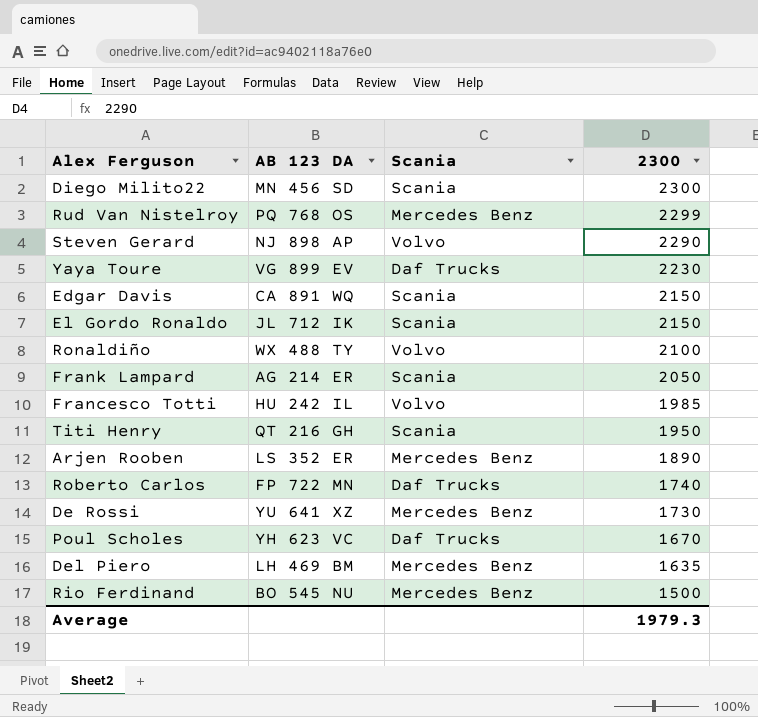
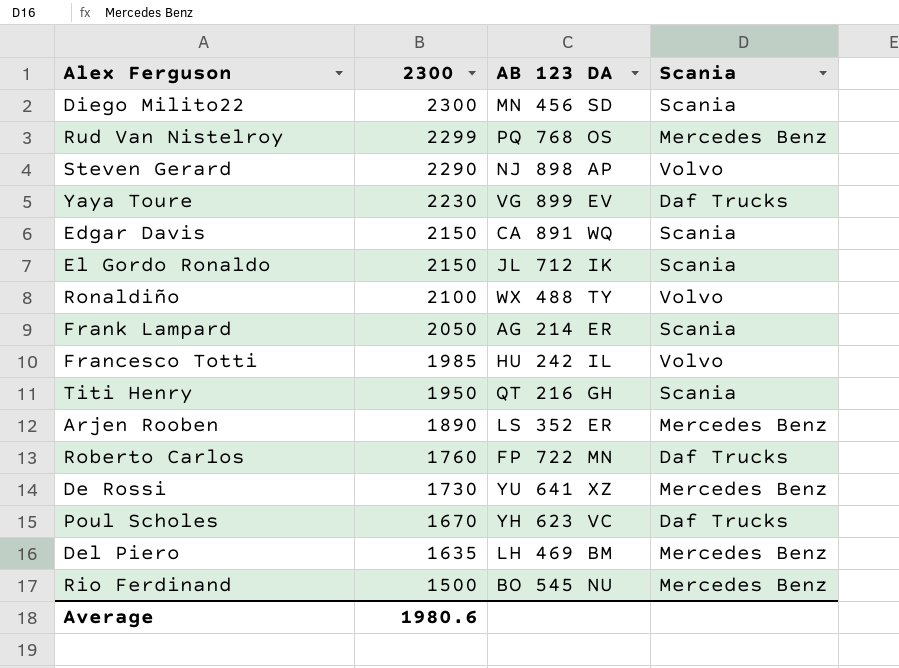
column 2300 | position: 4 -> 2
Roberto Carlos | 2300: 1740 -> 1760
Average | 2300: 1979.3 -> 1980.6

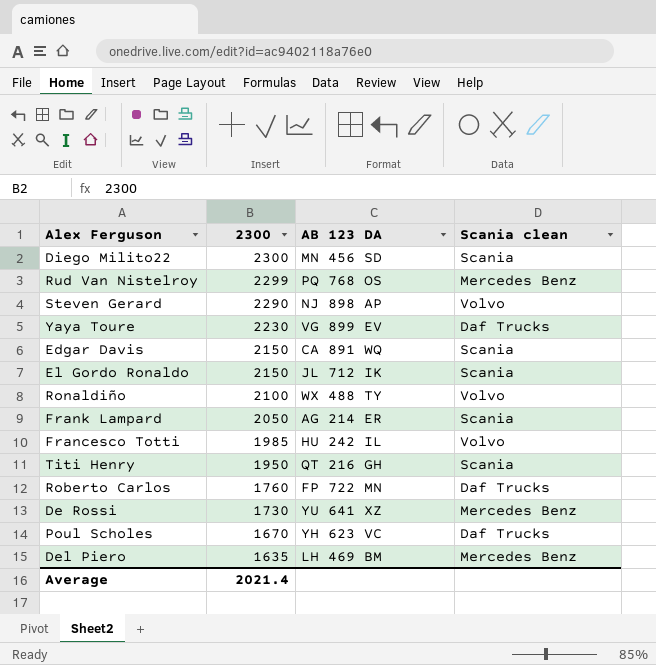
column name: Scania -> Scania clean
row Arjen Rooben: 1890 | LS 352 ER | Mercedes Benz -> none
row Rio Ferdinand: 1500 | BO 545 NU | Mercedes Benz -> none
Average | 2300: 1980.6 -> 2021.4

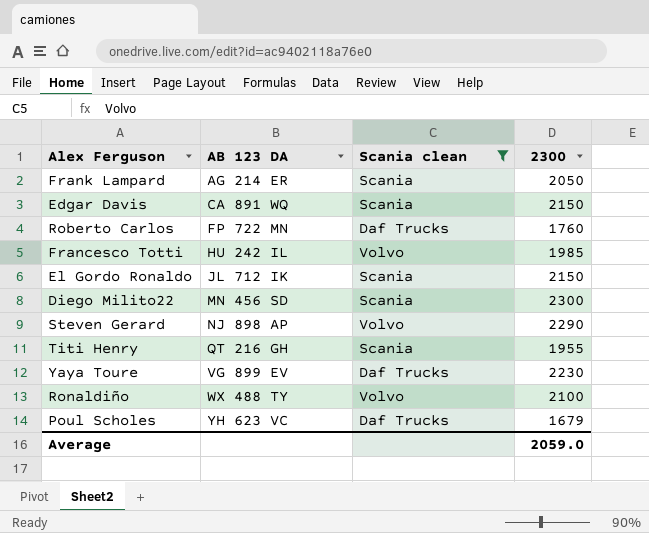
filter: none -> Scania clean != Mercedes Benz
row order: 2300 descending -> AB 123 DA ascending
column 2300 | position: 2 -> 4
Titi Henry | 2300: 1950 -> 1955
Poul Scholes | 2300: 1670 -> 1679
Average | 2300: 2021.4 -> 2059.0

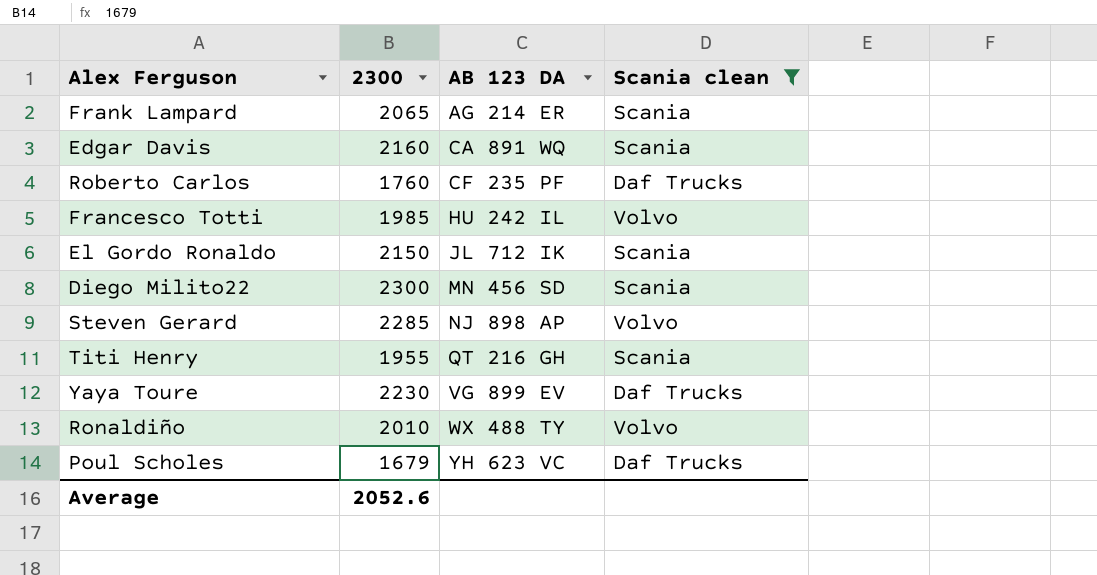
column 2300 | position: 4 -> 2
Frank Lampard | 2300: 2050 -> 2065
Edgar Davis | 2300: 2150 -> 2160
Roberto Carlos | AB 123 DA: FP 722 MN -> CF 235 PF
Steven Gerard | 2300: 2290 -> 2285
Ronaldiño | 2300: 2100 -> 2010
Average | 2300: 2059.0 -> 2052.6

